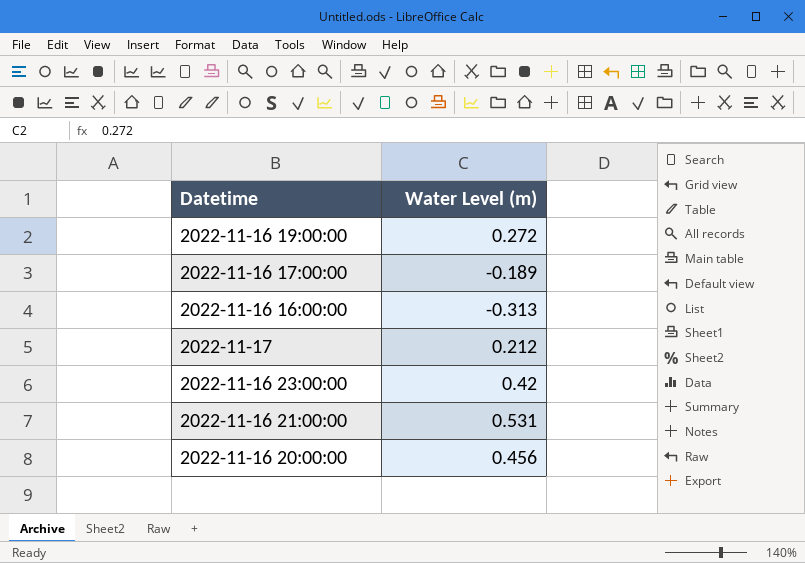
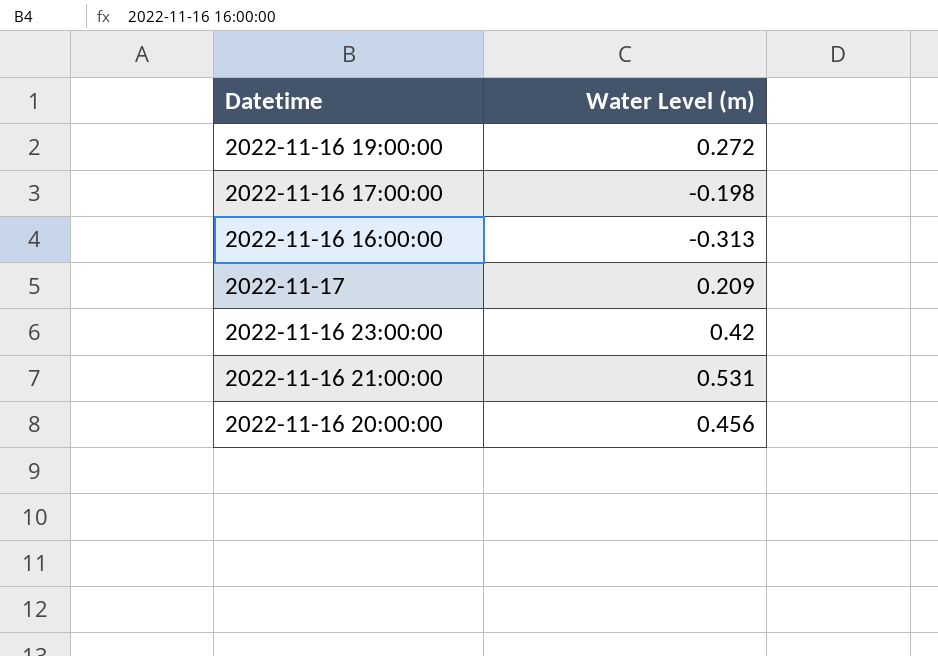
2022-11-16 17:00:00 | Water Level (m): -0.189 -> -0.198
2022-11-17 | Water Level (m): 0.212 -> 0.209

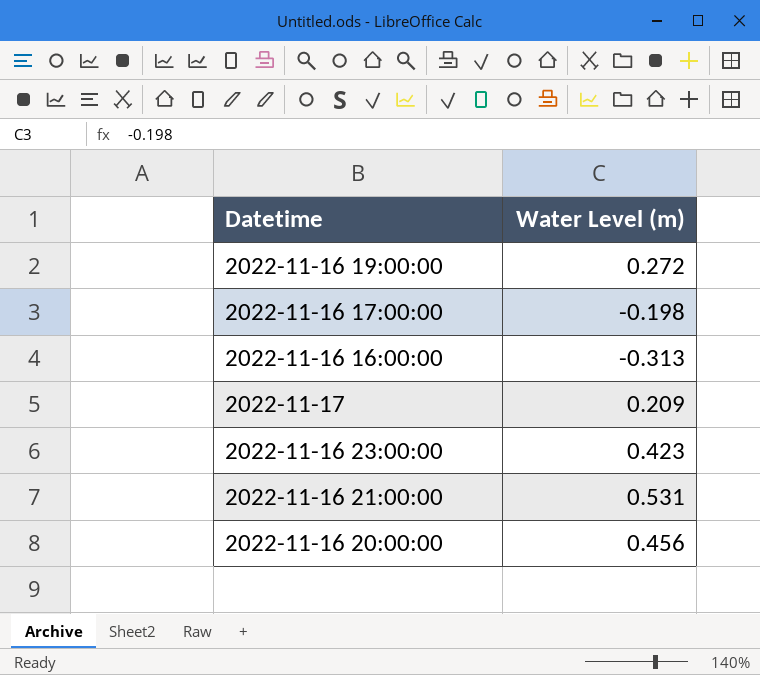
2022-11-16 23:00:00 | Water Level (m): 0.42 -> 0.423

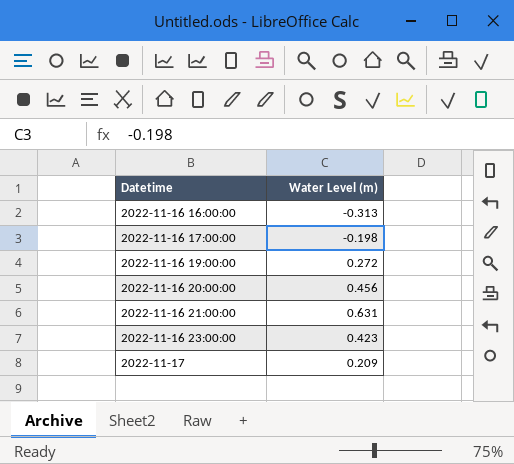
row order: none -> Datetime ascending
2022-11-16 21:00:00 | Water Level (m): 0.531 -> 0.631

